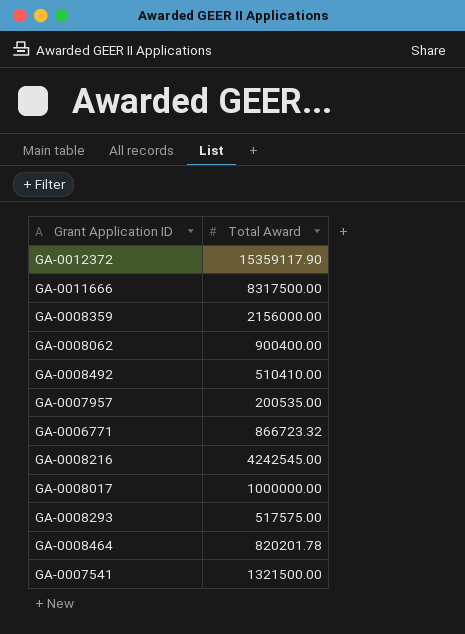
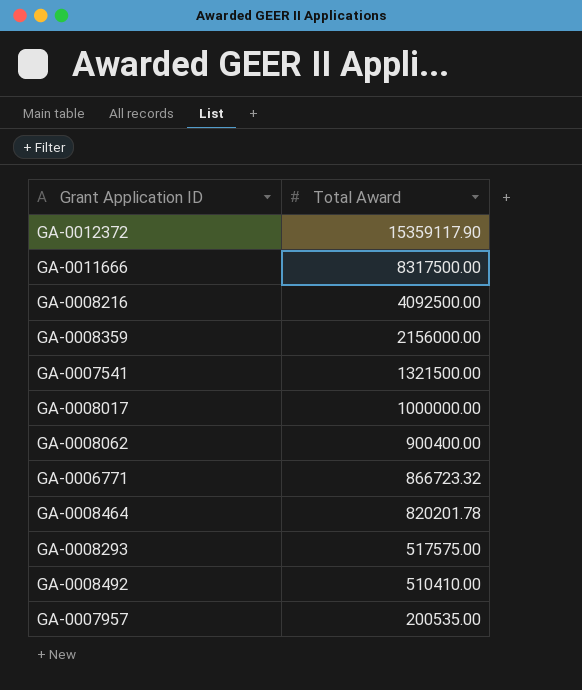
row order: none -> Total Award descending
GA-0008216 | Total Award: 4242545.00 -> 4092500.00

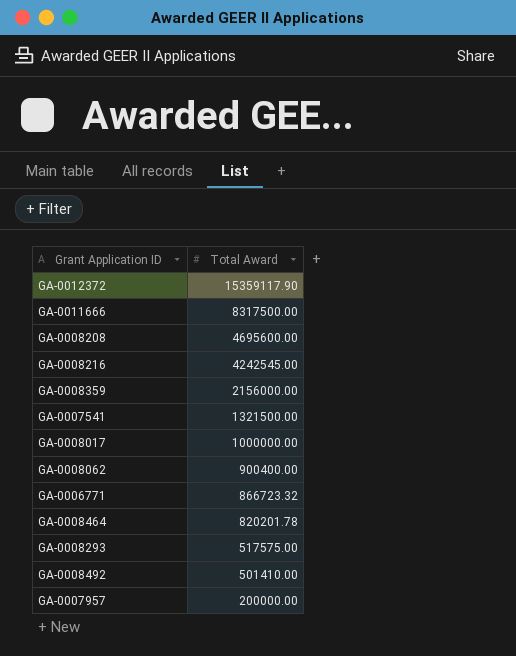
row GA-0008208: none -> 4695600.00
GA-0008216 | Total Award: 4092500.00 -> 4242545.00
GA-0008492 | Total Award: 510410.00 -> 501410.00
GA-0007957 | Total Award: 200535.00 -> 200000.00

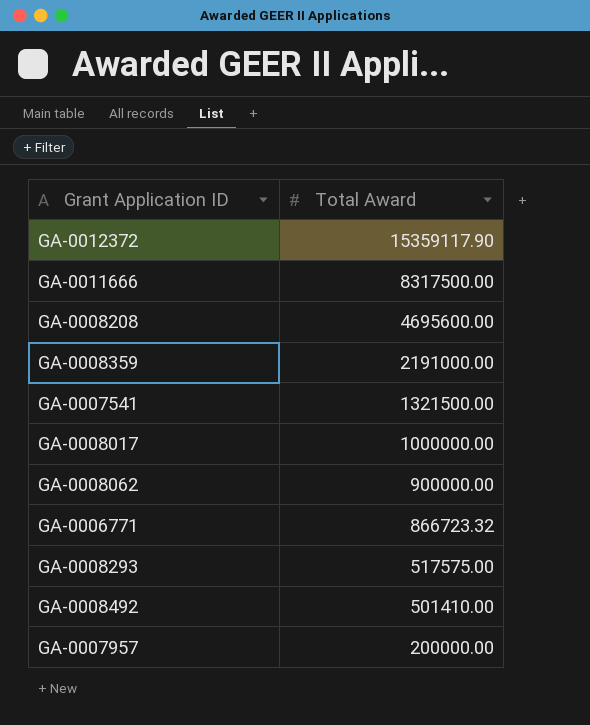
row GA-0008216: 4242545.00 -> none
row GA-0008464: 820201.78 -> none
GA-0008359 | Total Award: 2156000.00 -> 2191000.00
GA-0008062 | Total Award: 900400.00 -> 900000.00

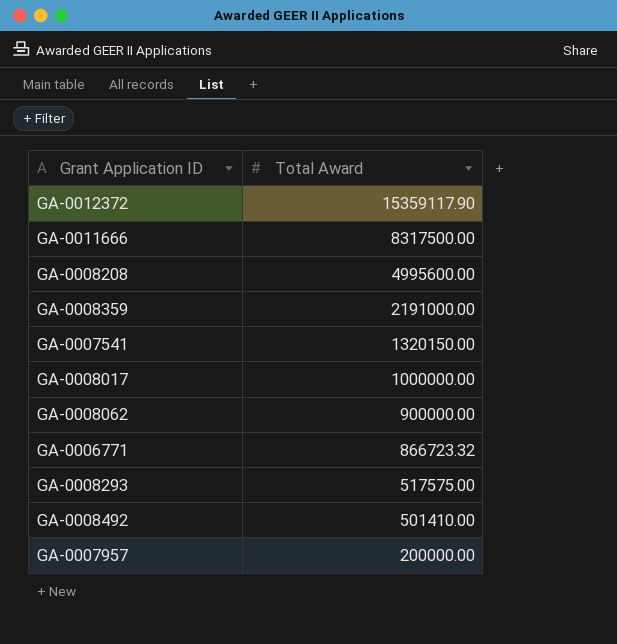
GA-0008208 | Total Award: 4695600.00 -> 4995600.00
GA-0007541 | Total Award: 1321500.00 -> 1320150.00

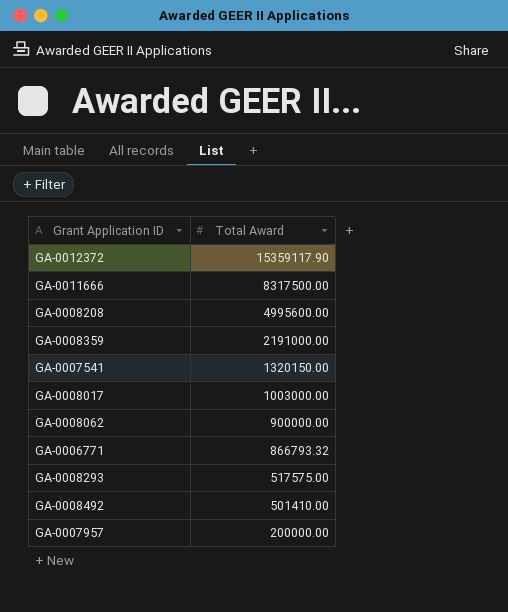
GA-0008017 | Total Award: 1000000.00 -> 1003000.00
GA-0006771 | Total Award: 866723.32 -> 866793.32

